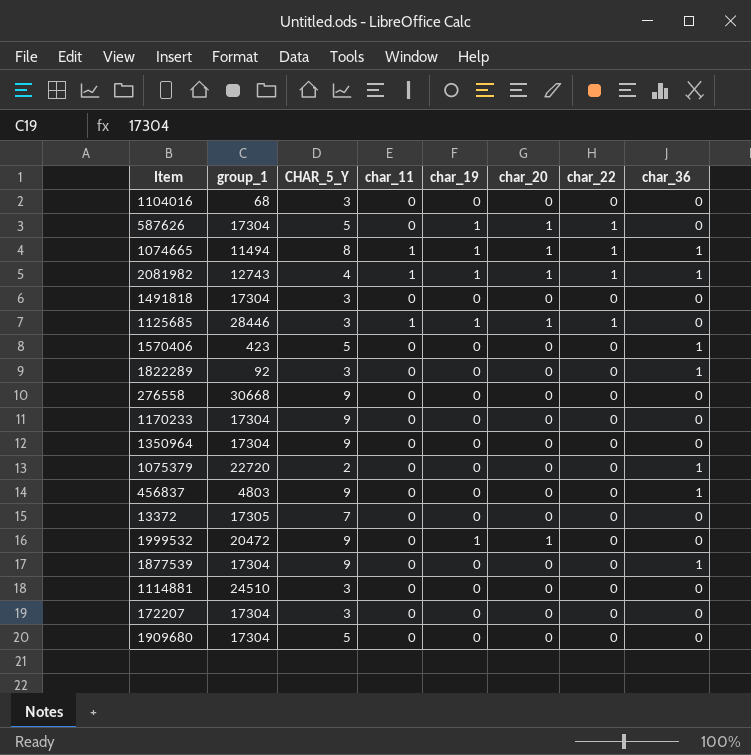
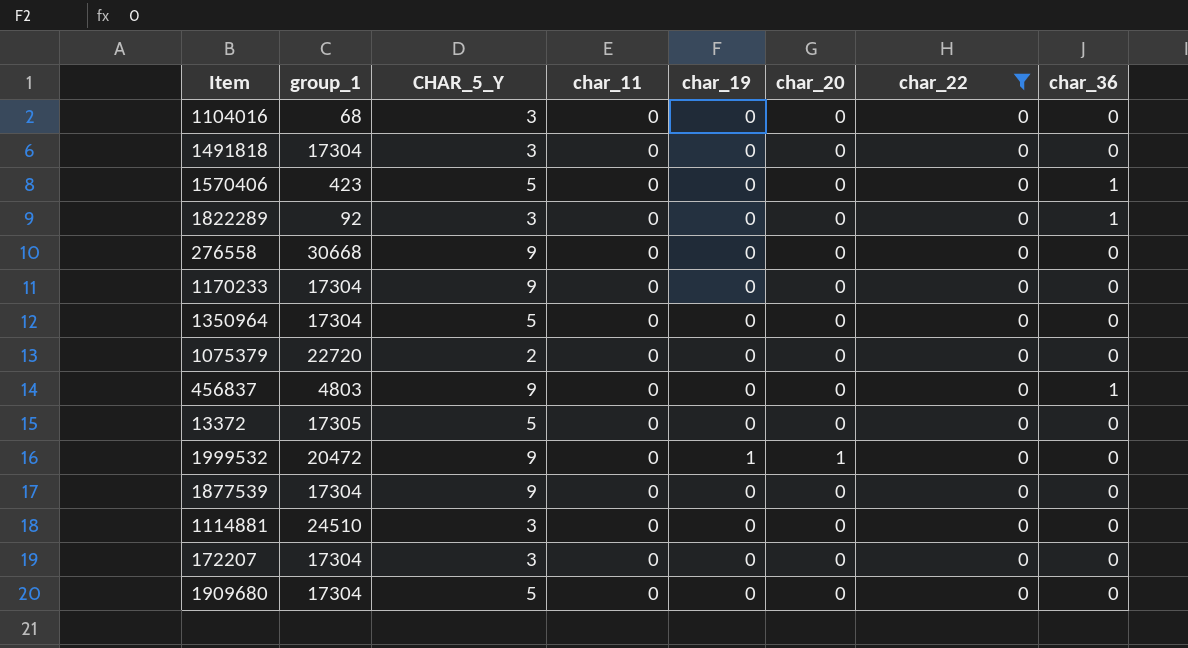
filter: none -> char_22 = 0
1350964 | CHAR_5_Y: 9 -> 5
1075379 | char_36: 1 -> 0
13372 | CHAR_5_Y: 7 -> 5
1877539 | char_36: 1 -> 0

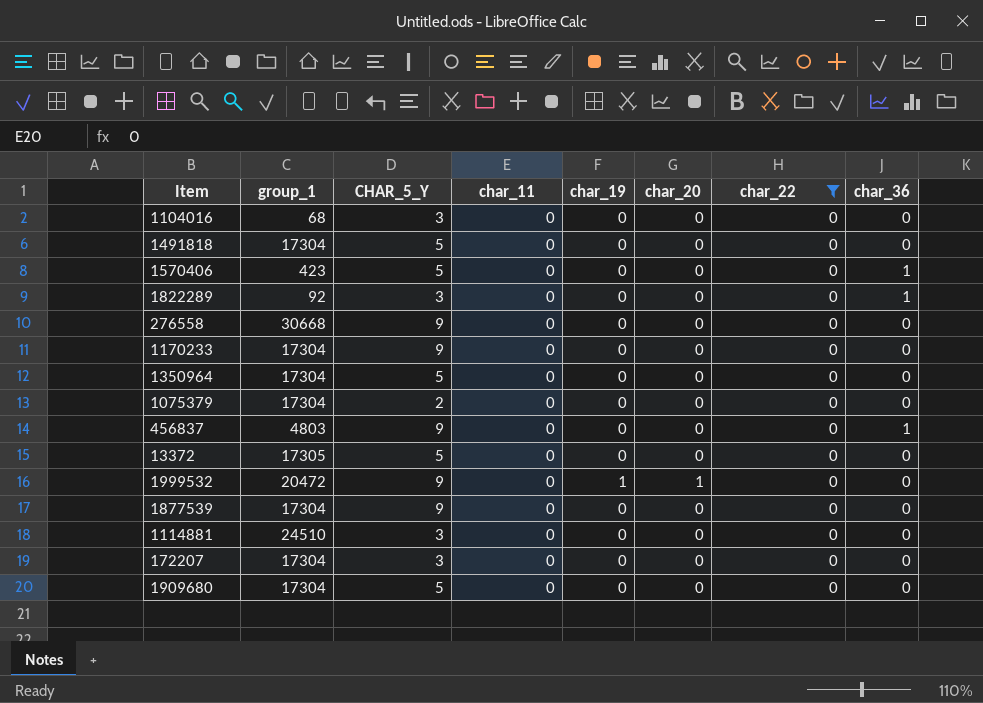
1491818 | CHAR_5_Y: 3 -> 5
1075379 | group_1: 22720 -> 17304

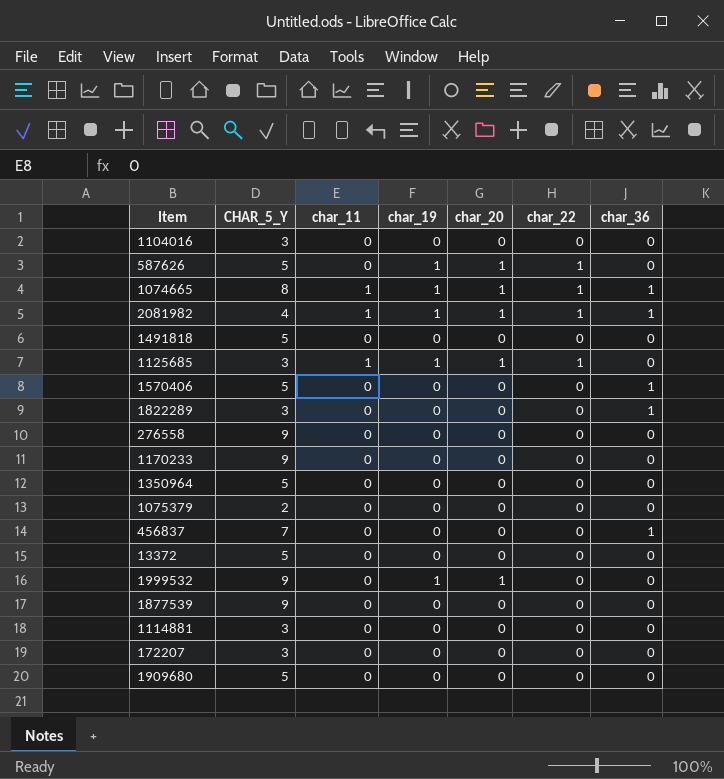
filter: char_22 = 0 -> none
column group_1 | position: 2 -> none
456837 | CHAR_5_Y: 9 -> 7

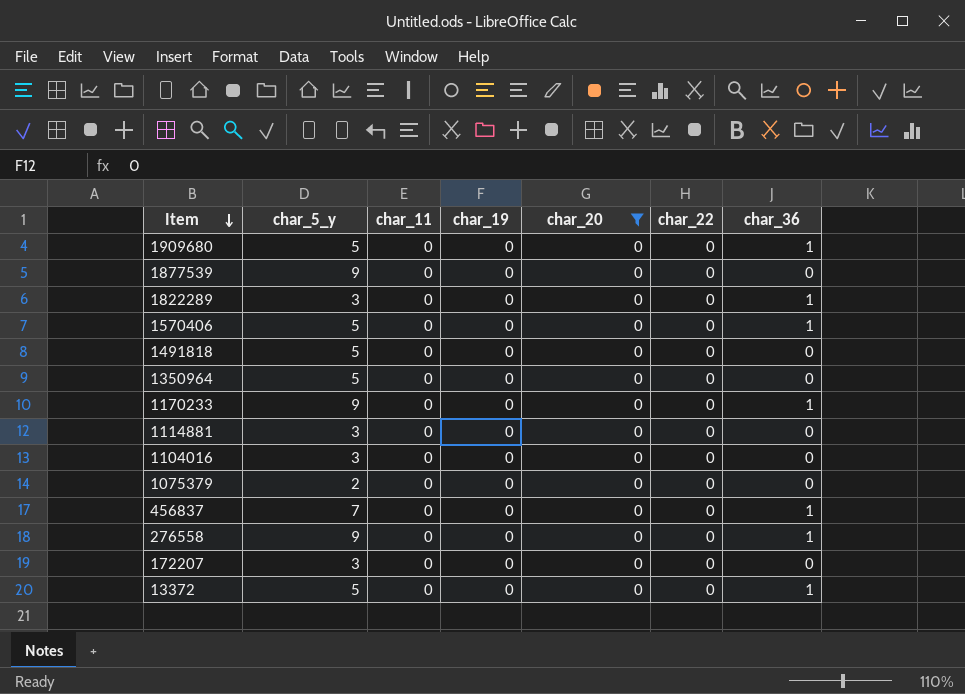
filter: none -> char_20 = 0
row order: none -> Item descending
column name: CHAR_5_Y -> char_5_y
1909680 | char_36: 0 -> 1
1170233 | char_36: 0 -> 1
276558 | char_36: 0 -> 1
13372 | char_36: 0 -> 1

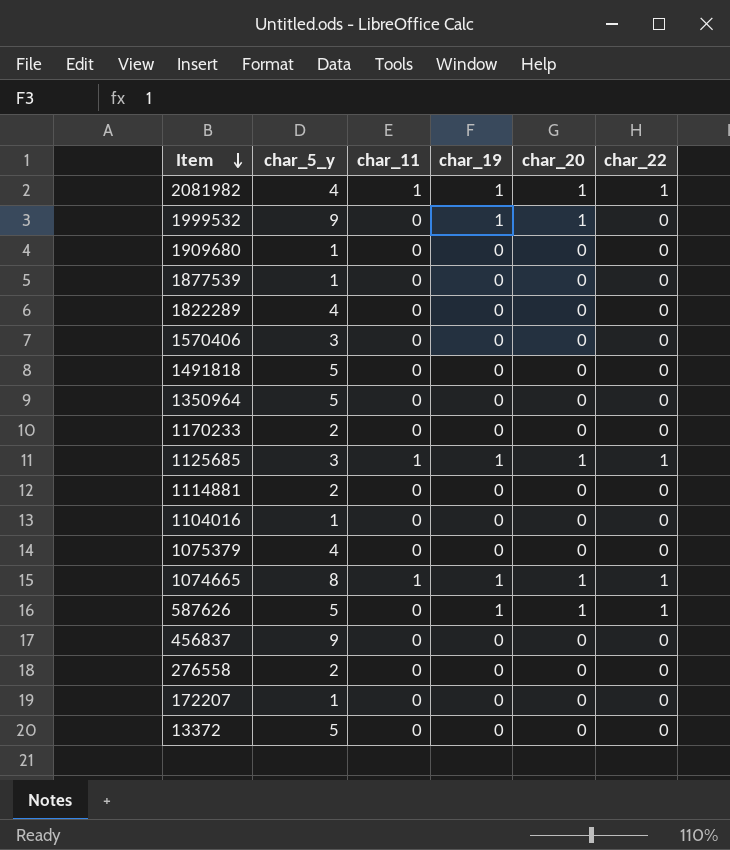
filter: char_20 = 0 -> none
column char_36 | position: 7 -> none
1909680 | char_5_y: 5 -> 1
1877539 | char_5_y: 9 -> 1
1822289 | char_5_y: 3 -> 4
1570406 | char_5_y: 5 -> 3
1170233 | char_5_y: 9 -> 2
1114881 | char_5_y: 3 -> 2
1104016 | char_5_y: 3 -> 1
1075379 | char_5_y: 2 -> 4
456837 | char_5_y: 7 -> 9
276558 | char_5_y: 9 -> 2
172207 | char_5_y: 3 -> 1

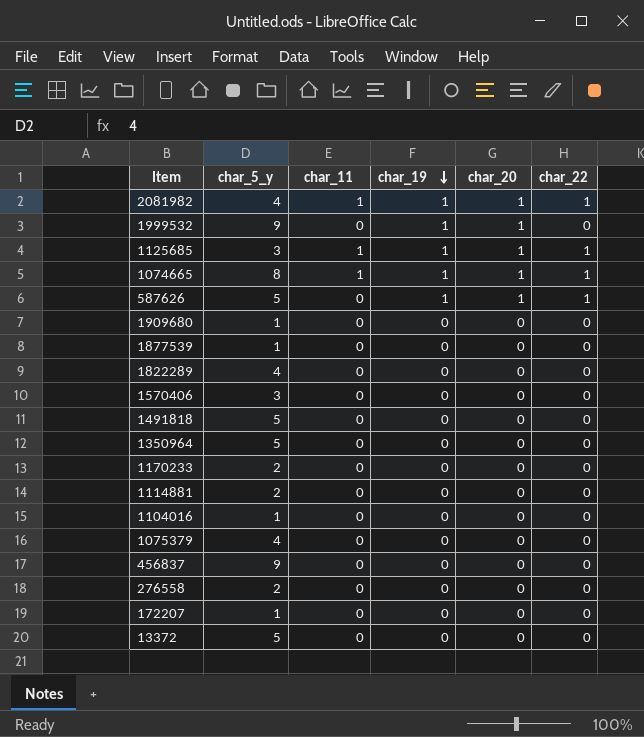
row order: Item descending -> char_19 descending

